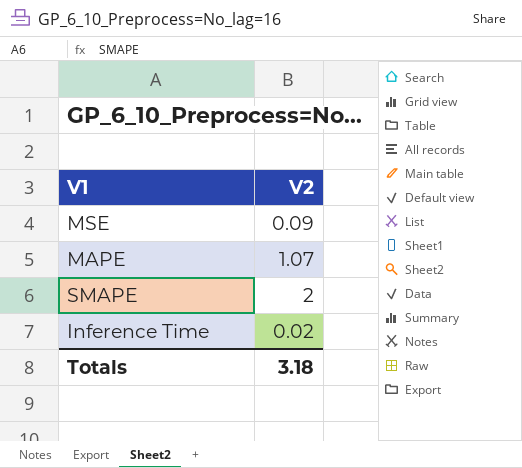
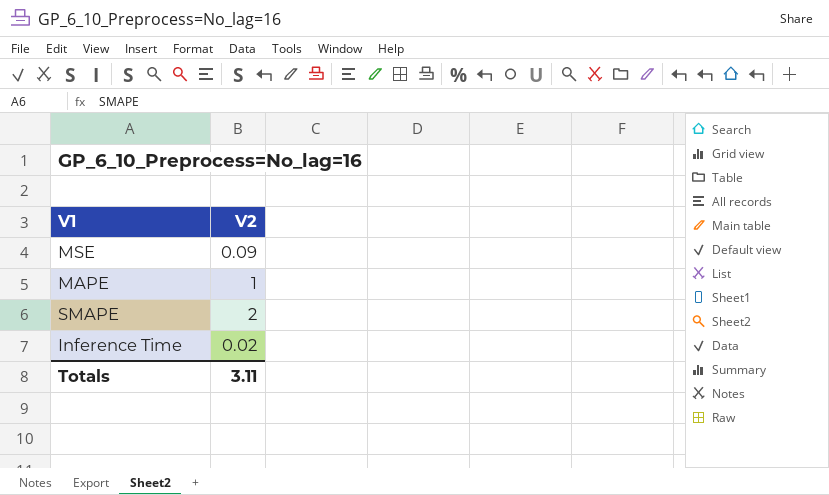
MAPE | V2: 1.07 -> 1
Totals | V2: 3.18 -> 3.11

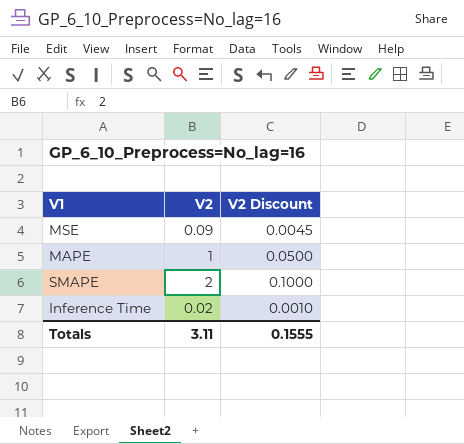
column V2 Discount | formula: none -> [V2] * 0.05

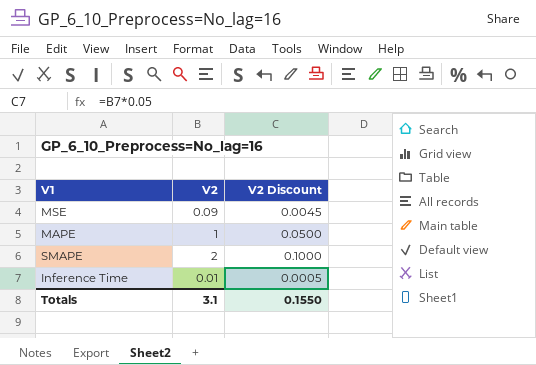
Inference Time | V2: 0.02 -> 0.01
Inference Time | V2 Discount: 0.0010 -> 0.0005
Totals | V2: 3.11 -> 3.1
Totals | V2 Discount: 0.1555 -> 0.1550

